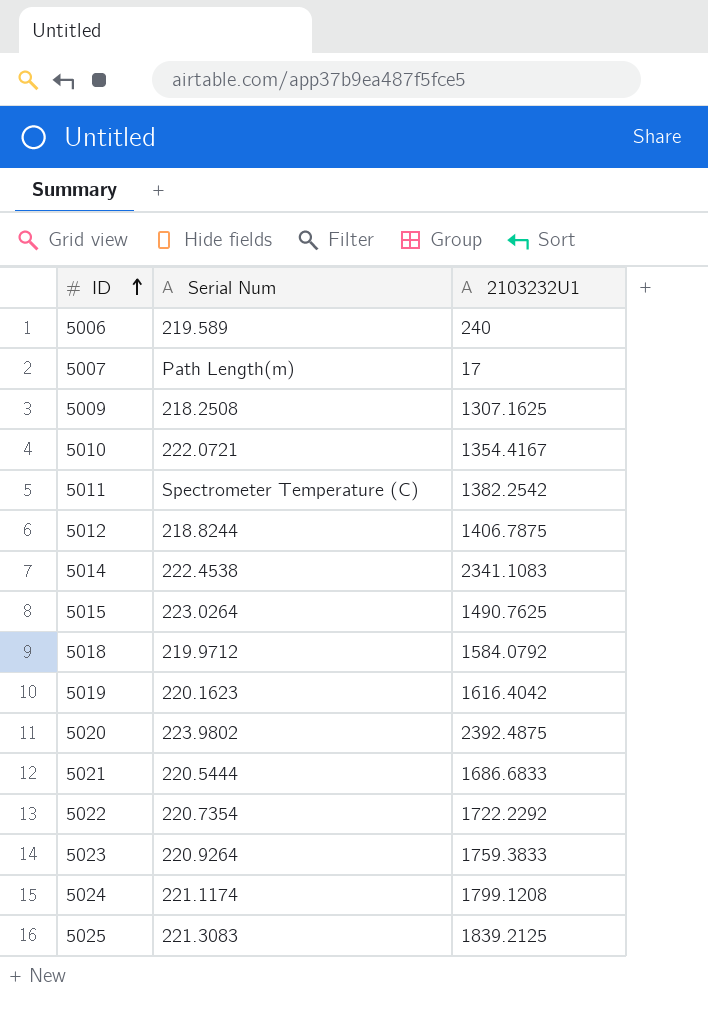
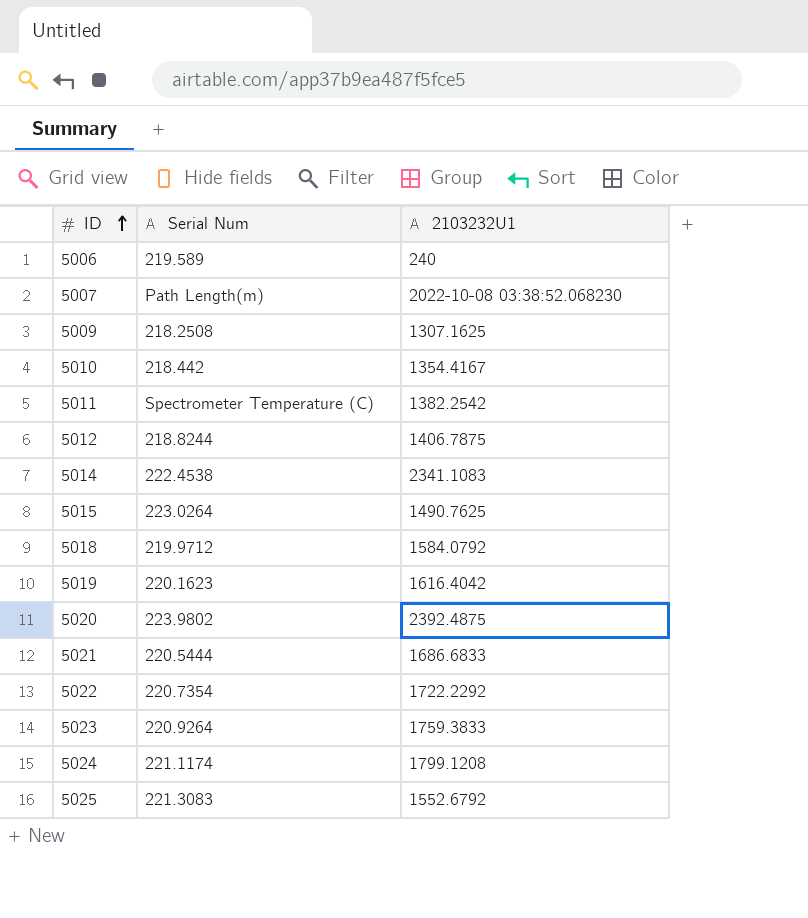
5007 | 2103232U1: 17 -> 2022-10-08 03:38:52.068230
5010 | Serial Num: 222.0721 -> 218.442
5025 | 2103232U1: 1839.2125 -> 1552.6792

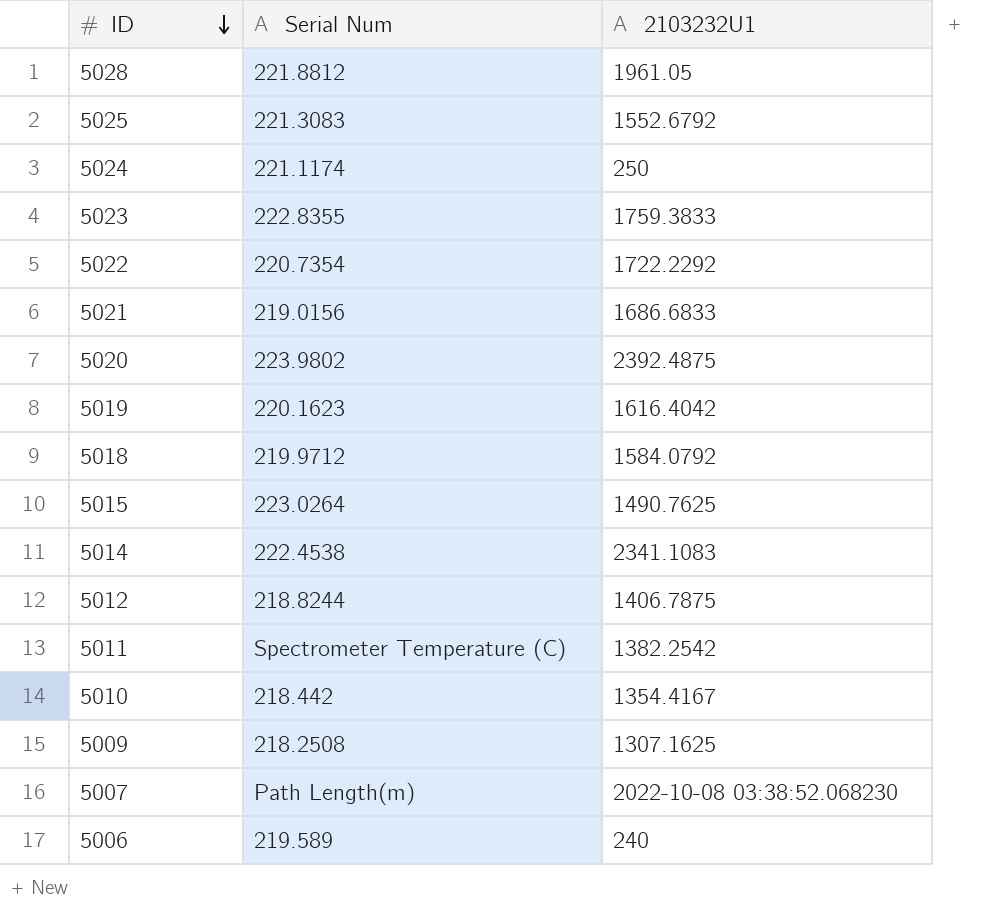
row order: ID ascending -> ID descending
row 5028: none -> 221.8812 | 1961.05
5024 | 2103232U1: 1799.1208 -> 250
5023 | Serial Num: 220.9264 -> 222.8355
5021 | Serial Num: 220.5444 -> 219.0156

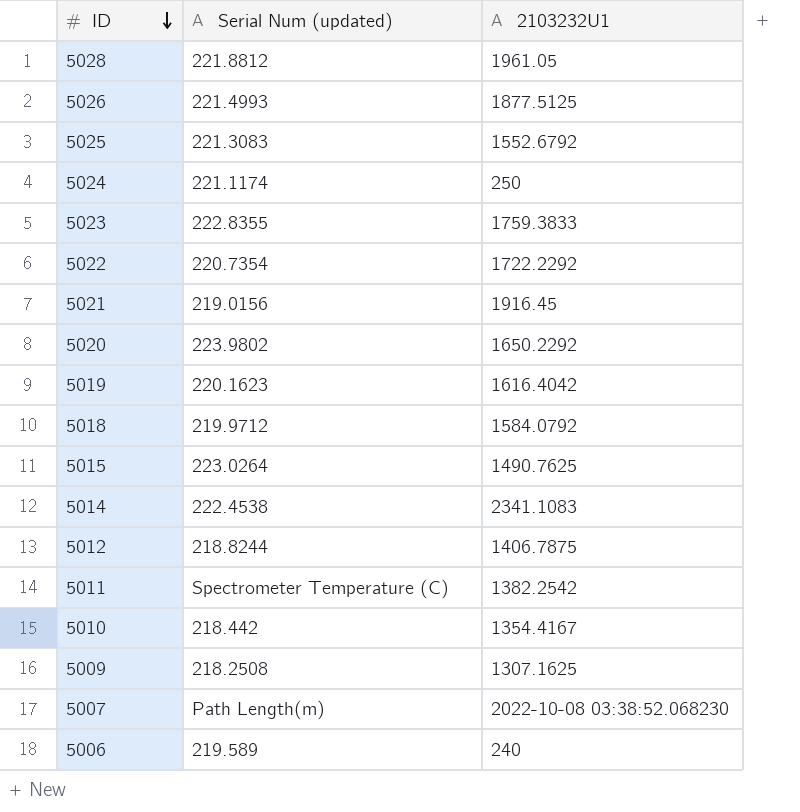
column name: Serial Num -> Serial Num (updated)
row 5026: none -> 221.4993 | 1877.5125
5021 | 2103232U1: 1686.6833 -> 1916.45
5020 | 2103232U1: 2392.4875 -> 1650.2292

